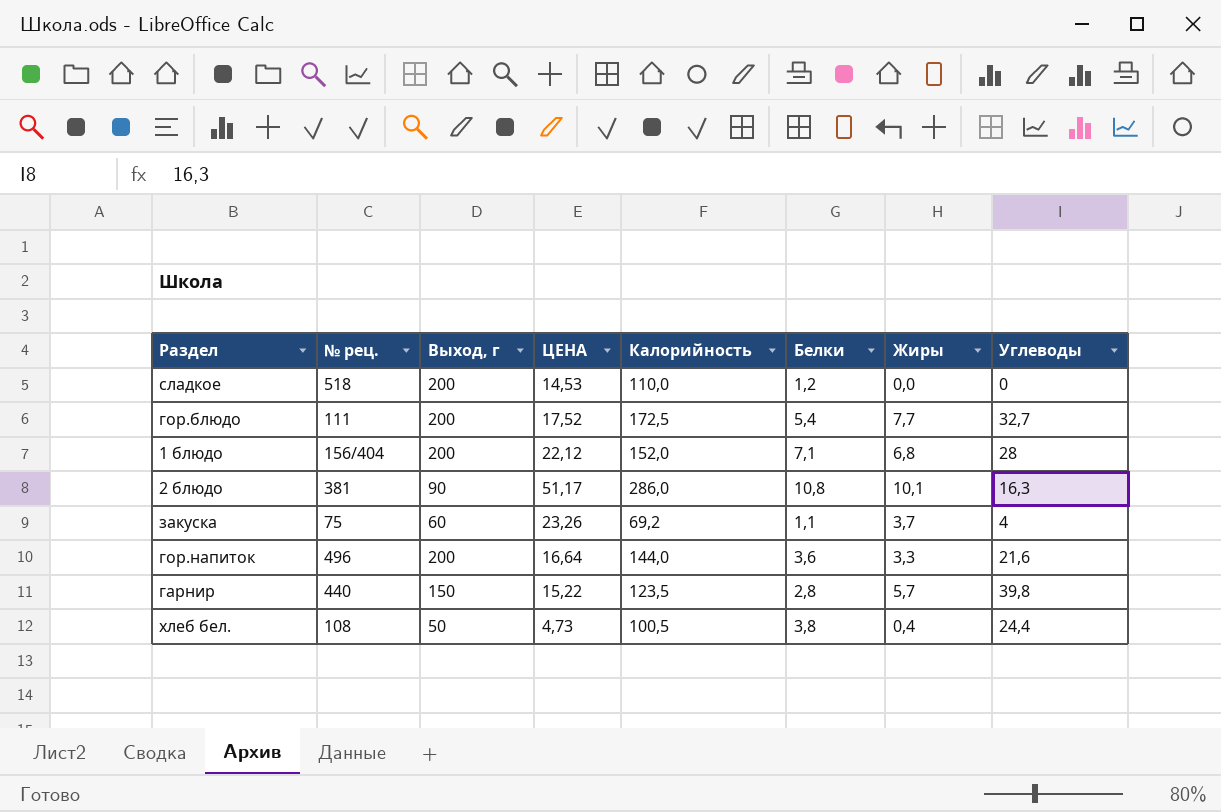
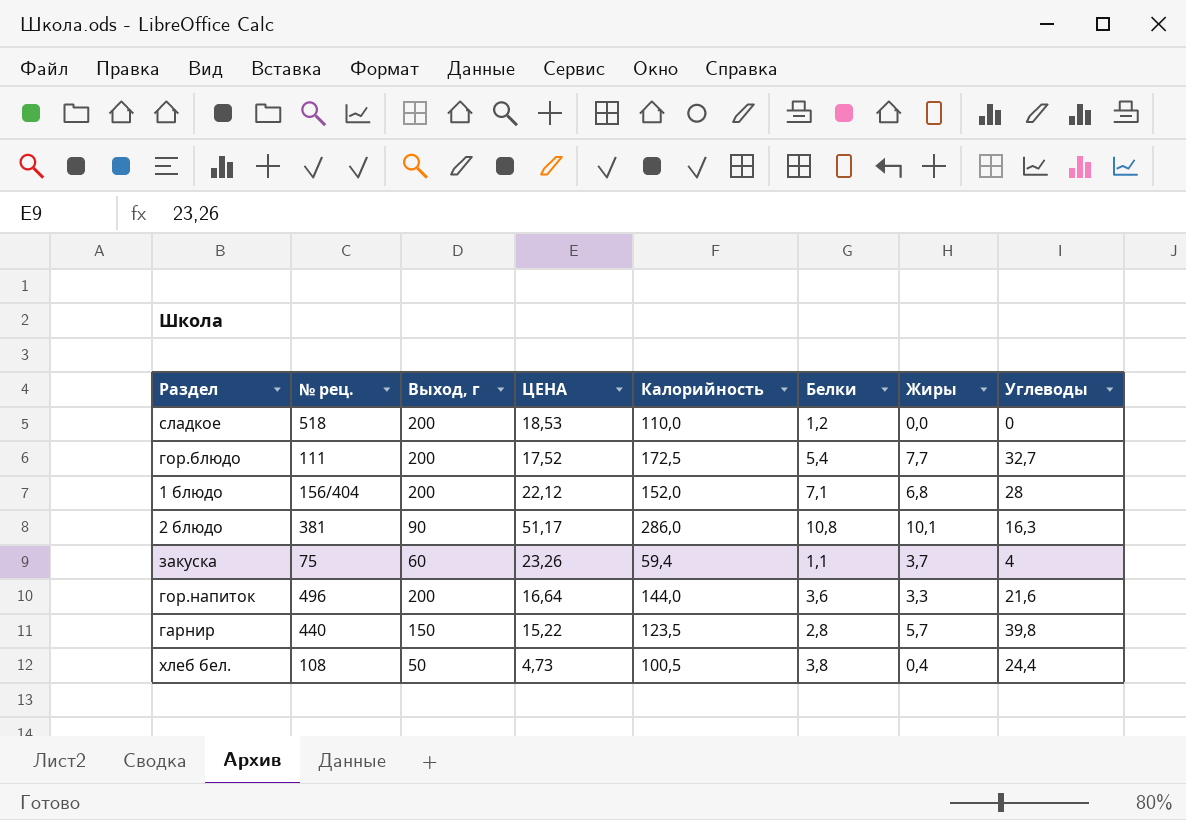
сладкое | ЦЕНА: 14,53 -> 18,53
закуска | Калорийность: 69,2 -> 59,4

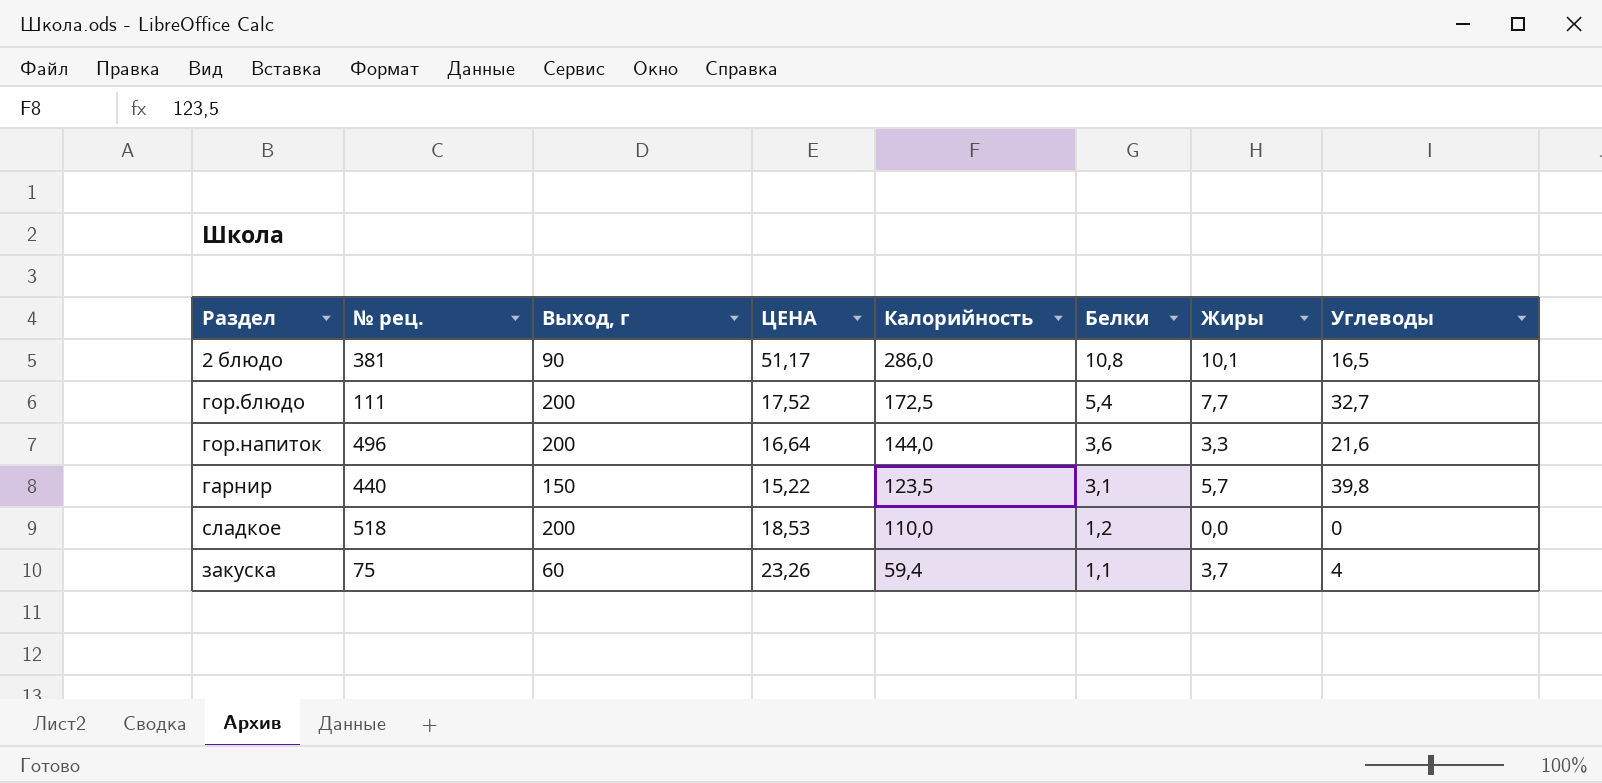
row order: none -> Калорийность descending
row 1 блюдо: 156/404 | 200 | 22,12 | 152,0 | 7,1 | 6,8 | 28 -> none
row хлеб бел.: 108 | 50 | 4,73 | 100,5 | 3,8 | 0,4 | 24,4 -> none
2 блюдо | Углеводы: 16,3 -> 16,5
гарнир | Белки: 2,8 -> 3,1

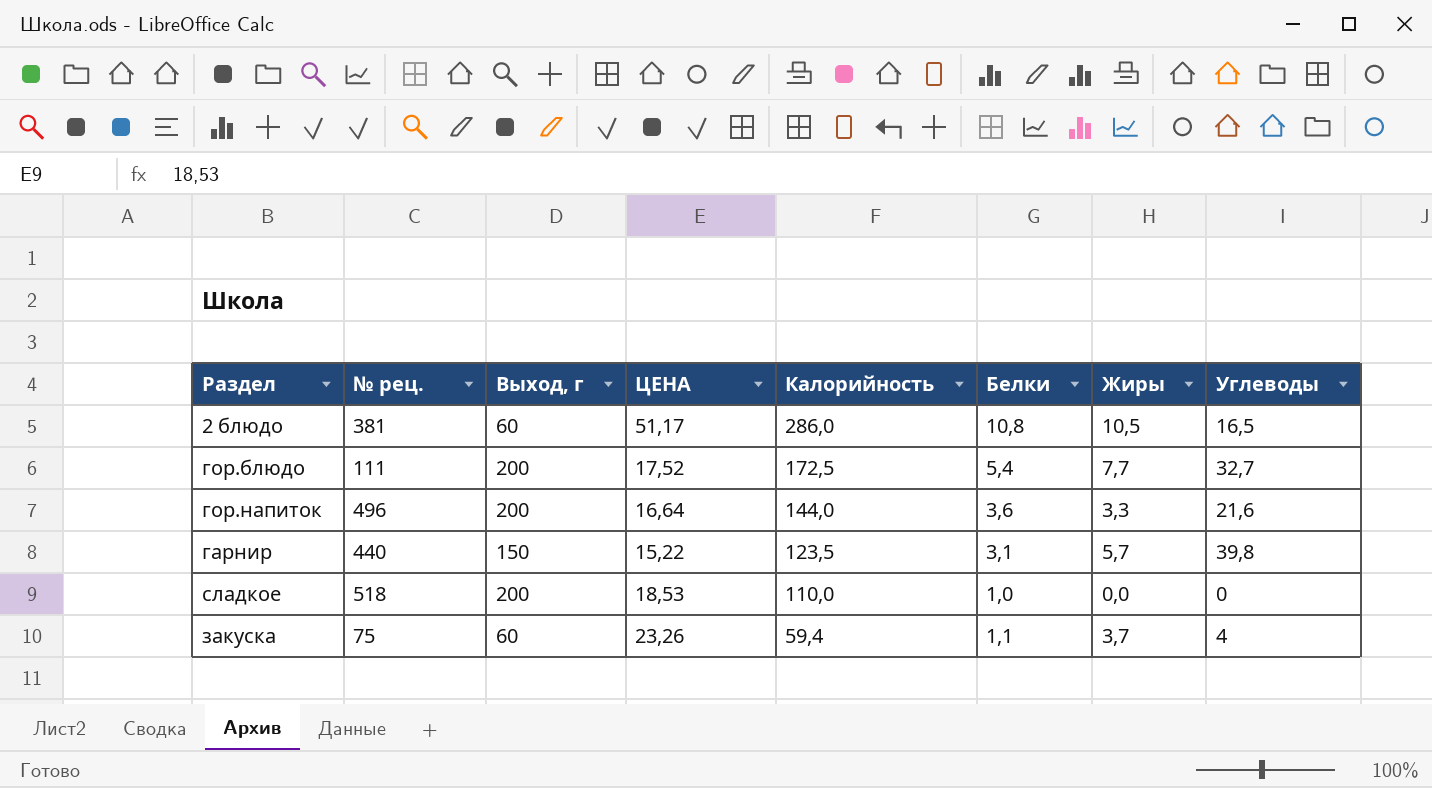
2 блюдо | Выход, г: 90 -> 60
2 блюдо | Жиры: 10,1 -> 10,5
сладкое | Белки: 1,2 -> 1,0

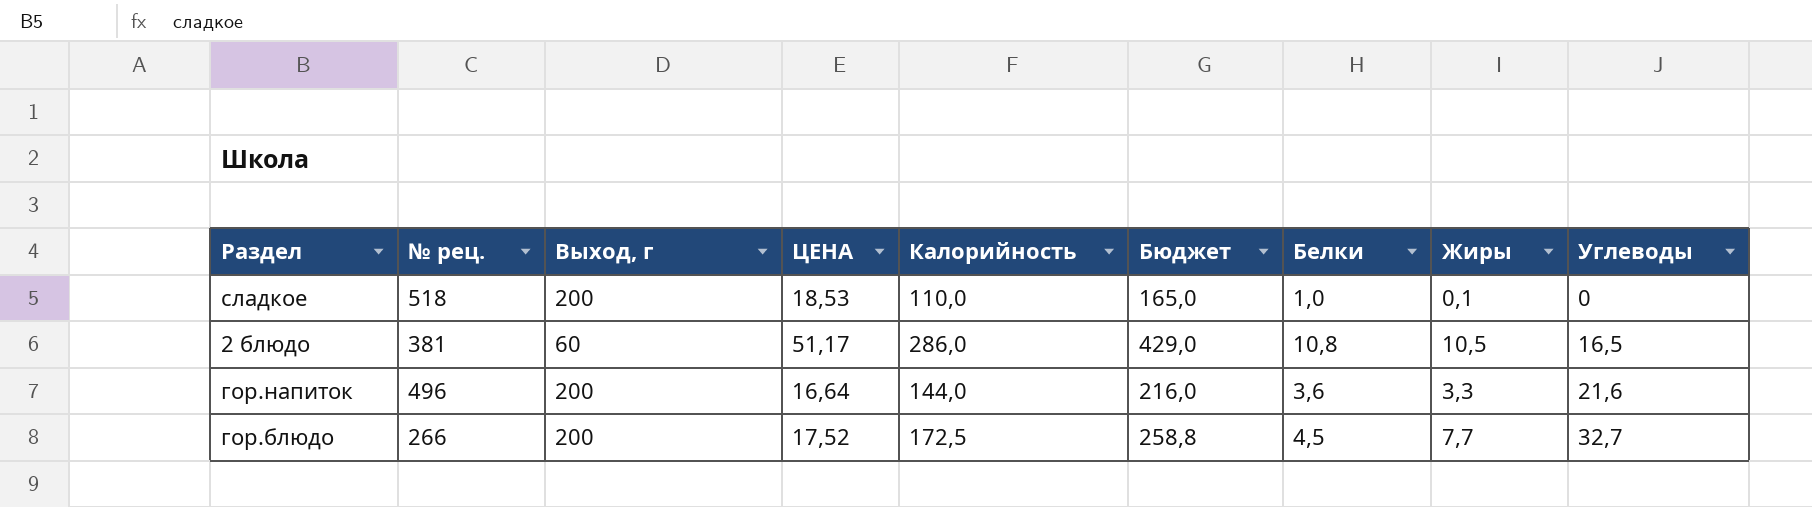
row order: Калорийность descending -> Углеводы ascending
column Бюджет | formula: none -> [Калорийность] * 1,5
row гарнир: 440 | 150 | 15,22 | 123,5 | 3,1 | 5,7 | 39,8 -> none
row закуска: 75 | 60 | 23,26 | 59,4 | 1,1 | 3,7 | 4 -> none
сладкое | Жиры: 0,0 -> 0,1
гор.блюдо | № рец.: 111 -> 266
гор.блюдо | Белки: 5,4 -> 4,5

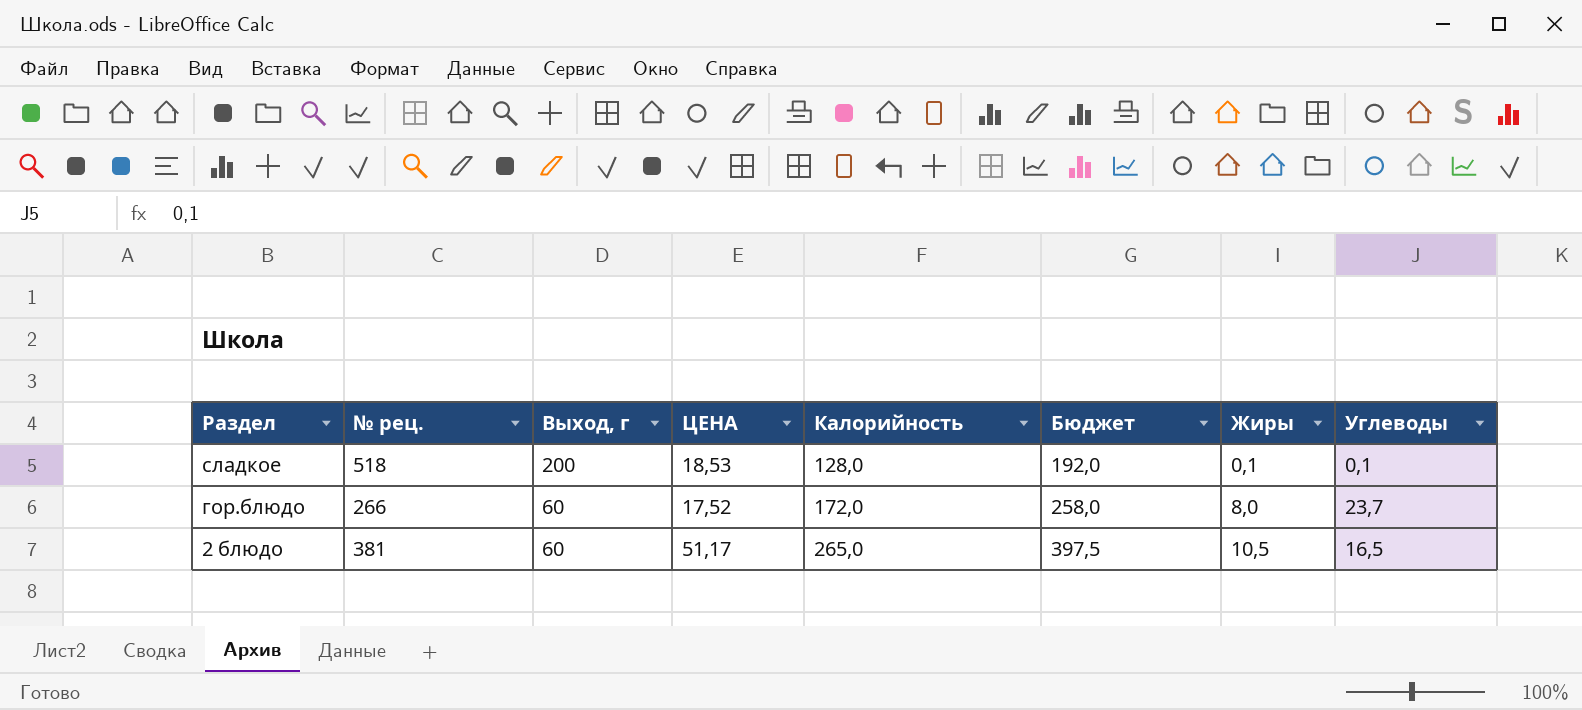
row order: Углеводы ascending -> Раздел descending
column Белки | position: 7 -> none
row гор.напиток: 496 | 200 | 16,64 | 144,0 | 216,0 | 3,6 | 3,3 | 21,6 -> none
сладкое | Калорийность: 110,0 -> 128,0
сладкое | Бюджет: 165,0 -> 192,0
сладкое | Углеводы: 0 -> 0,1
гор.блюдо | Выход, г: 200 -> 60
гор.блюдо | Калорийность: 172,5 -> 172,0
гор.блюдо | Бюджет: 258,8 -> 258,0
гор.блюдо | Жиры: 7,7 -> 8,0
гор.блюдо | Углеводы: 32,7 -> 23,7
2 блюдо | Калорийность: 286,0 -> 265,0
2 блюдо | Бюджет: 429,0 -> 397,5

